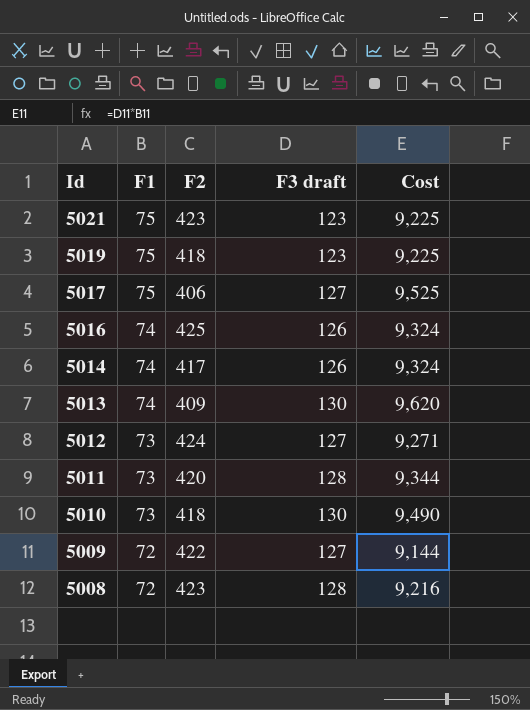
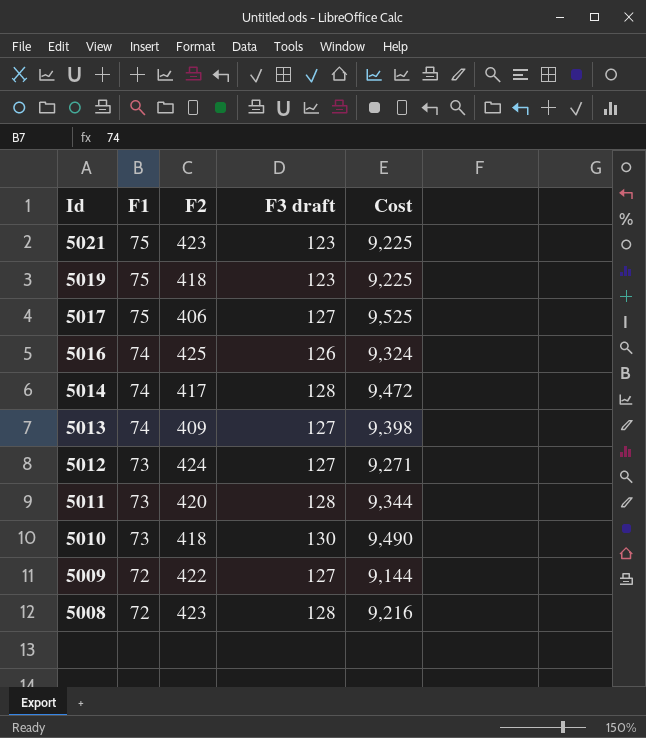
5014 | F3 draft: 126 -> 128
5014 | Cost: 9,324 -> 9,472
5013 | F3 draft: 130 -> 127
5013 | Cost: 9,620 -> 9,398

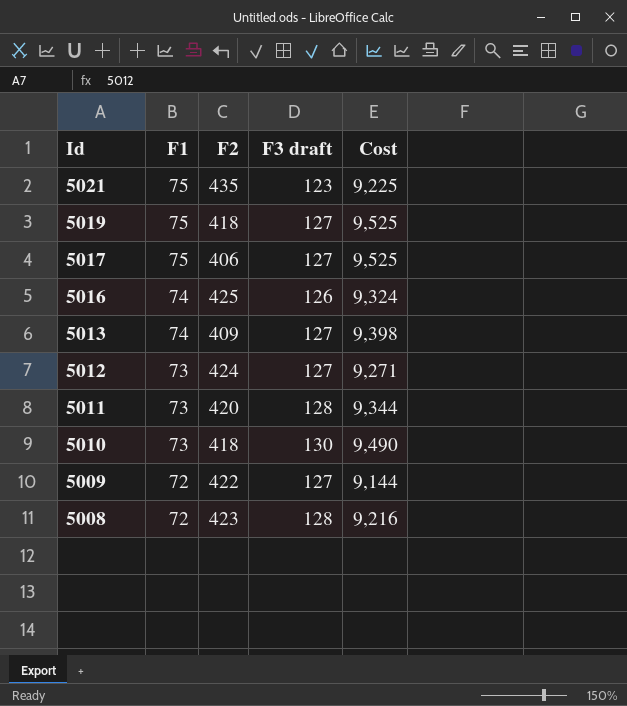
row 5014: 74 | 417 | 128 | 9,472 -> none
5021 | F2: 423 -> 435
5019 | F3 draft: 123 -> 127
5019 | Cost: 9,225 -> 9,525

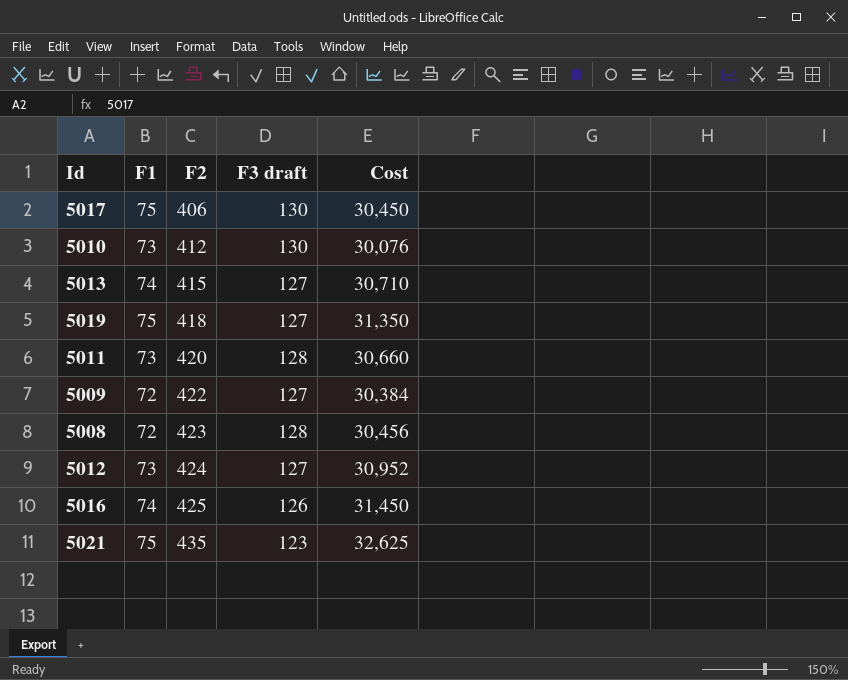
row order: Id descending -> F2 ascending
column Cost | formula: [F1] * [F3 draft] -> [F1] * [F2]
5017 | F3 draft: 127 -> 130
5010 | F2: 418 -> 412
5013 | F2: 409 -> 415

